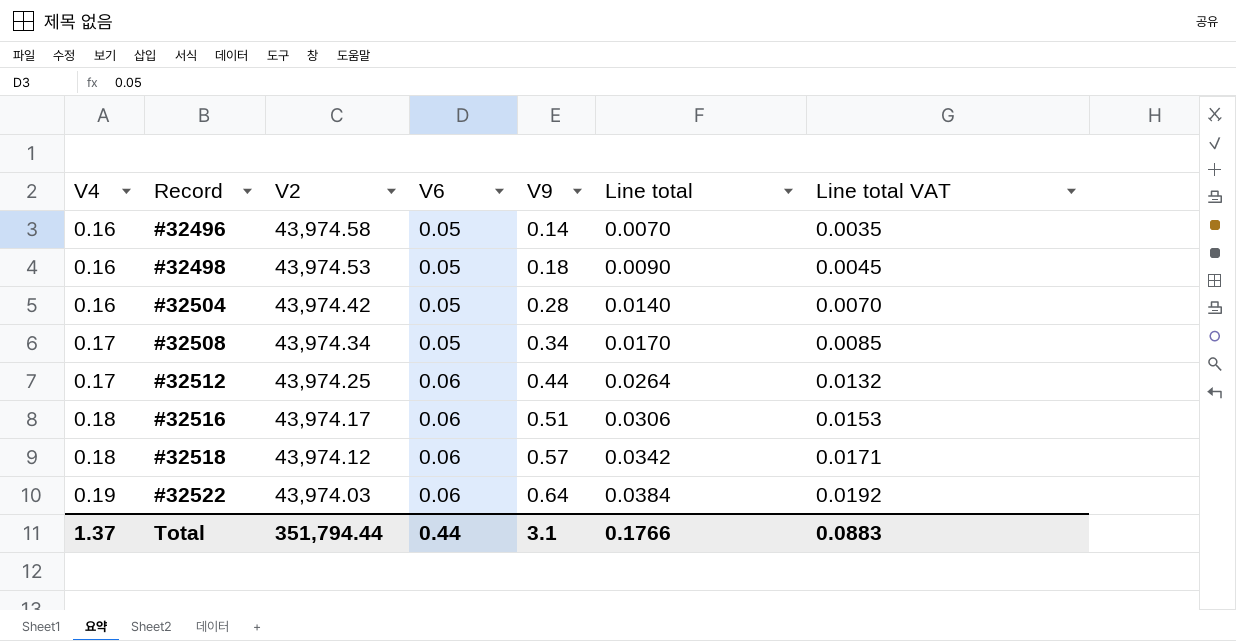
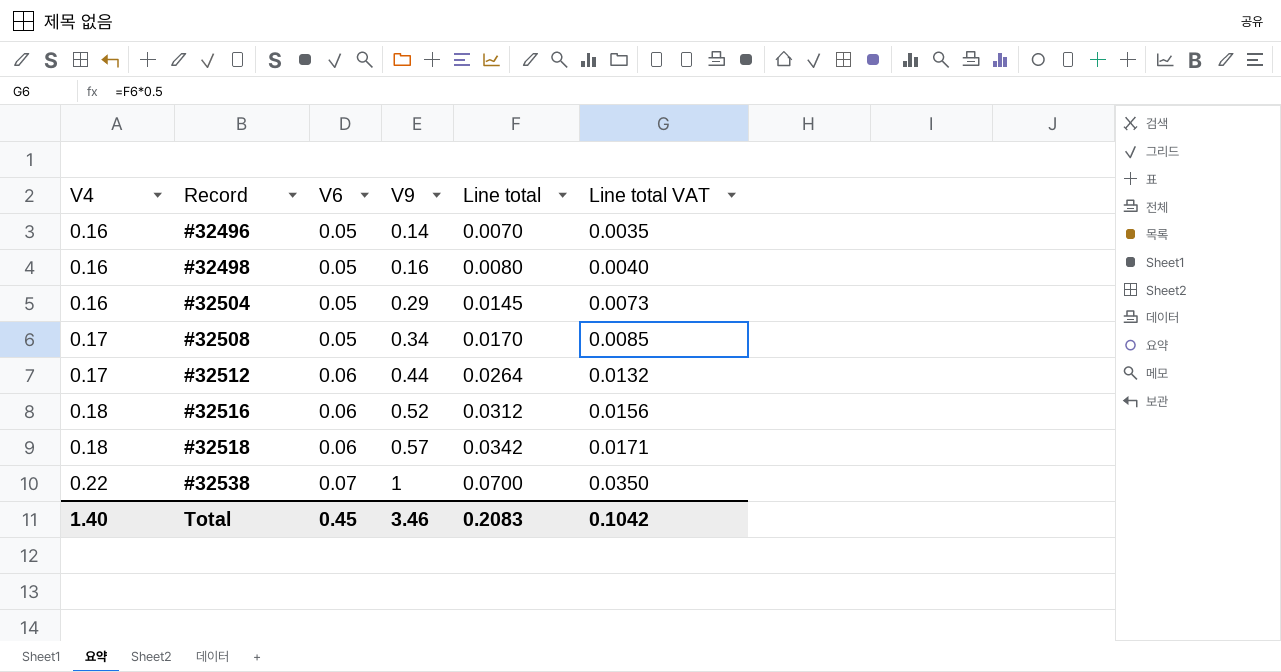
column V2 | position: 3 -> none
row #32522: 0.19 | 43,974.03 | 0.06 | 0.64 | 0.0384 | 0.0192 -> none
#32498 | V9: 0.18 -> 0.16
#32498 | Line total: 0.0090 -> 0.0080
#32498 | Line total VAT: 0.0045 -> 0.0040
#32504 | V9: 0.28 -> 0.29
#32504 | Line total: 0.0140 -> 0.0145
#32504 | Line total VAT: 0.0070 -> 0.0073
#32516 | V9: 0.51 -> 0.52
#32516 | Line total: 0.0306 -> 0.0312
#32516 | Line total VAT: 0.0153 -> 0.0156
row #32538: none -> 0.22 | 0.07 | 1 | 0.0700 | 0.0350
Total | V4: 1.37 -> 1.40
Total | V6: 0.44 -> 0.45
Total | V9: 3.1 -> 3.46
Total | Line total: 0.1766 -> 0.2083
Total | Line total VAT: 0.0883 -> 0.1042

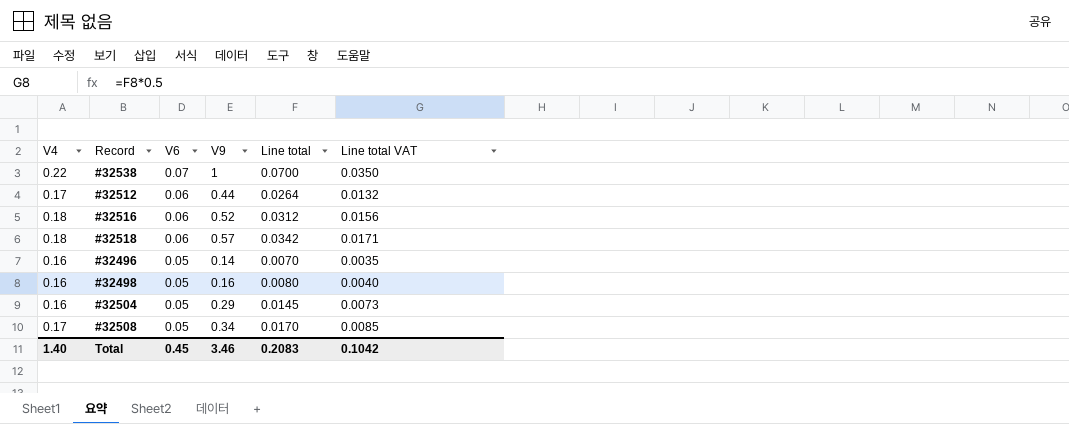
row order: V4 ascending -> V6 descending

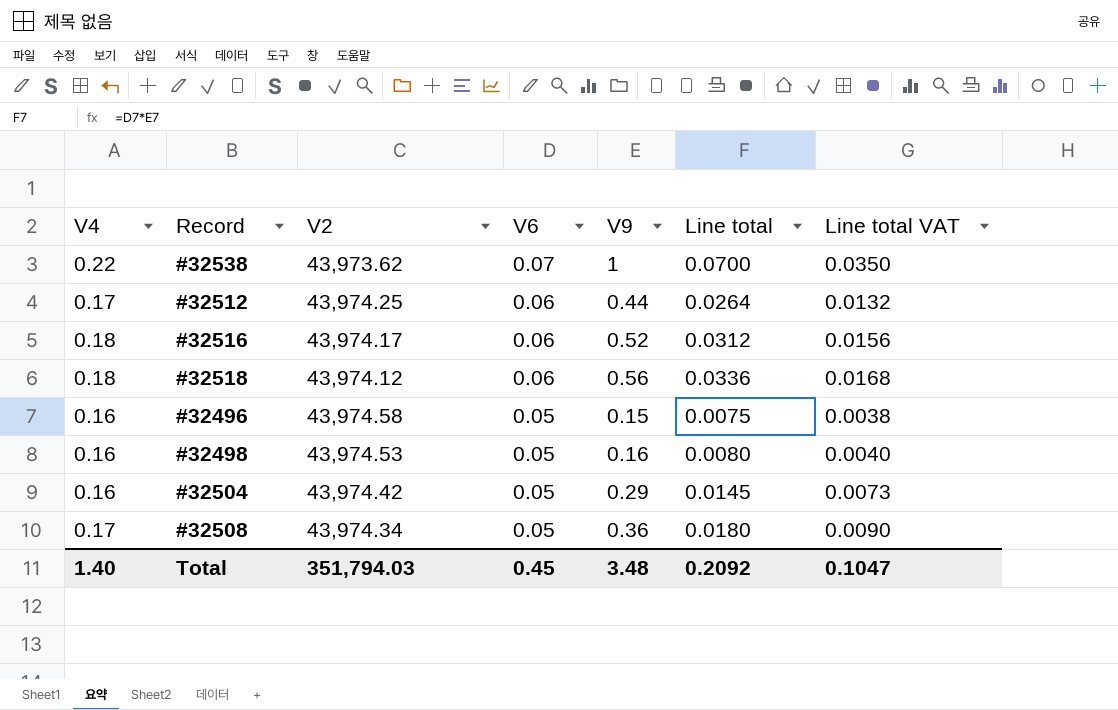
column V2 | position: none -> 3
#32518 | V9: 0.57 -> 0.56
#32518 | Line total: 0.0342 -> 0.0336
#32518 | Line total VAT: 0.0171 -> 0.0168
#32496 | V9: 0.14 -> 0.15
#32496 | Line total: 0.0070 -> 0.0075
#32496 | Line total VAT: 0.0035 -> 0.0038
#32508 | V9: 0.34 -> 0.36
#32508 | Line total: 0.0170 -> 0.0180
#32508 | Line total VAT: 0.0085 -> 0.0090
Total | V9: 3.46 -> 3.48
Total | Line total: 0.2083 -> 0.2092
Total | Line total VAT: 0.1042 -> 0.1047

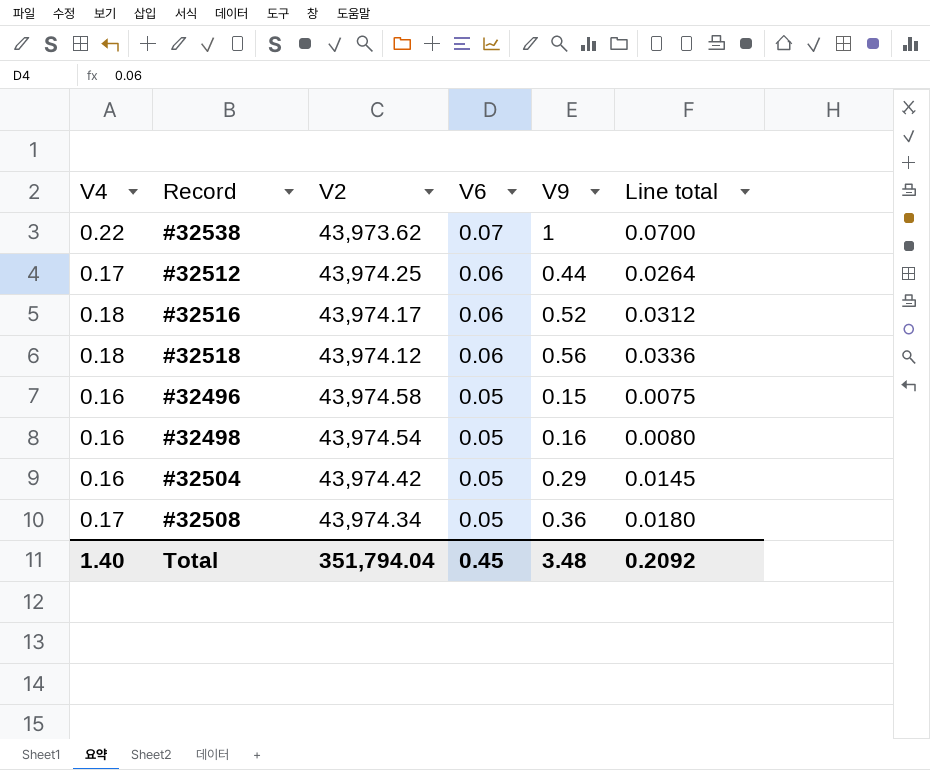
column Line total VAT | formula: [Line total] * 0.5 -> none
#32498 | V2: 43,974.53 -> 43,974.54
Total | V2: 351,794.03 -> 351,794.04

